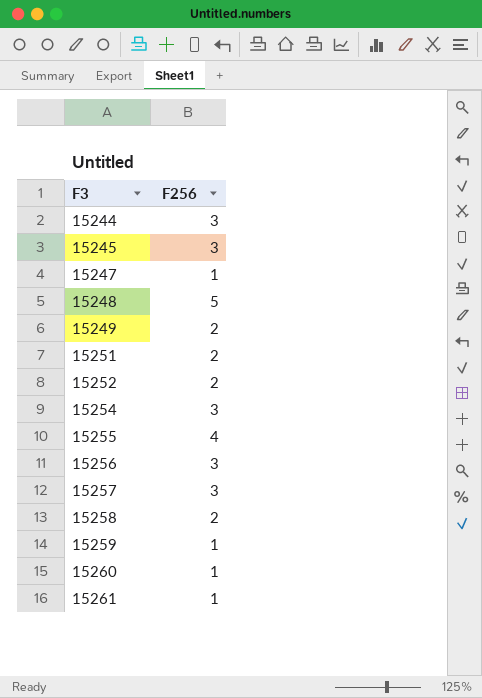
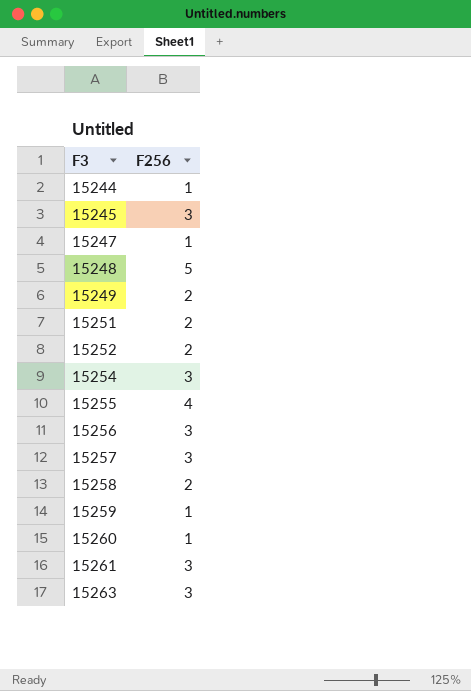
15244 | F256: 3 -> 1
15261 | F256: 1 -> 3
row 15263: none -> 3

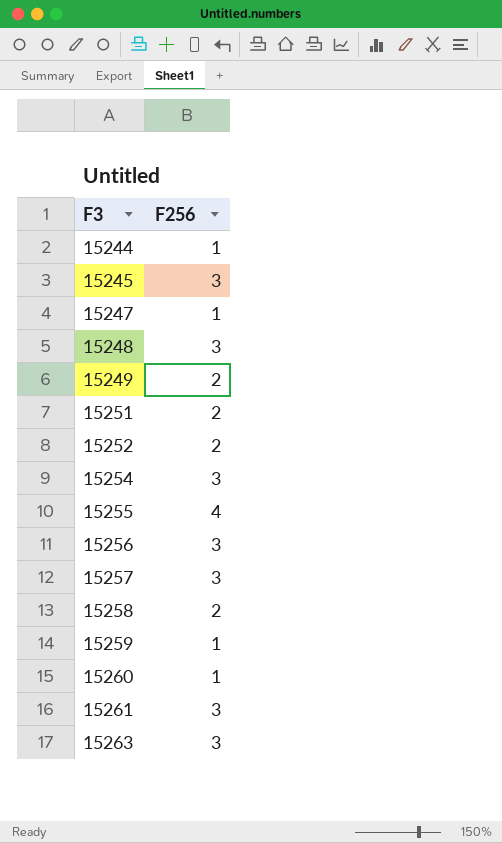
15248 | F256: 5 -> 3

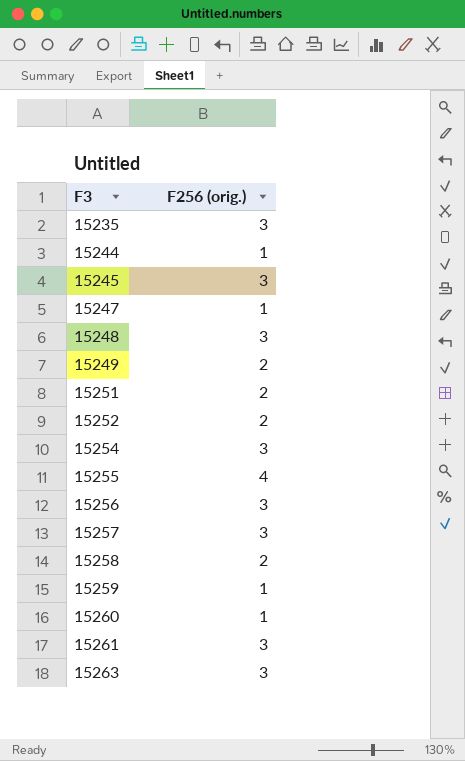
column name: F256 -> F256 (orig.)
row 15235: none -> 3

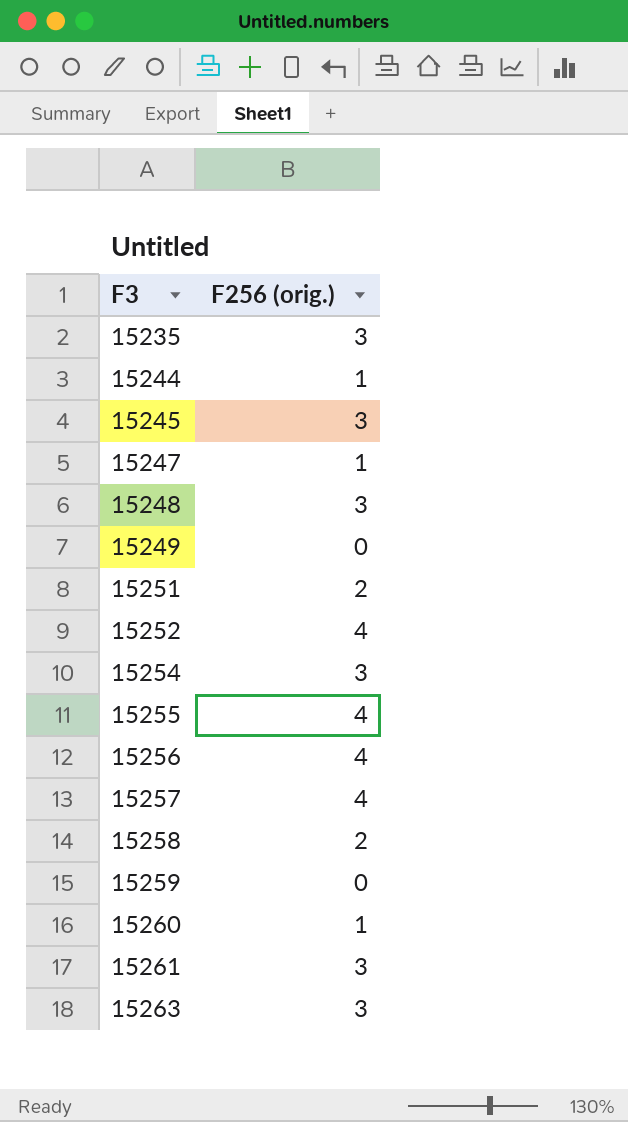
15249 | F256 (orig.): 2 -> 0
15252 | F256 (orig.): 2 -> 4
15256 | F256 (orig.): 3 -> 4
15257 | F256 (orig.): 3 -> 4
15259 | F256 (orig.): 1 -> 0

